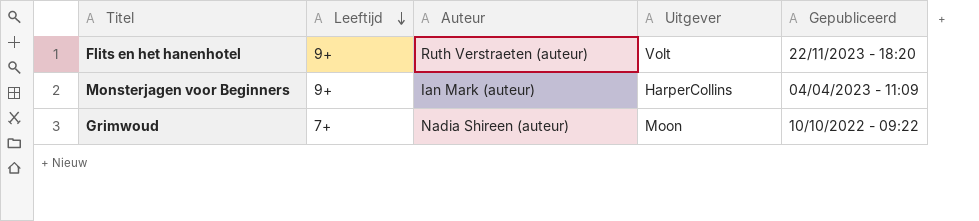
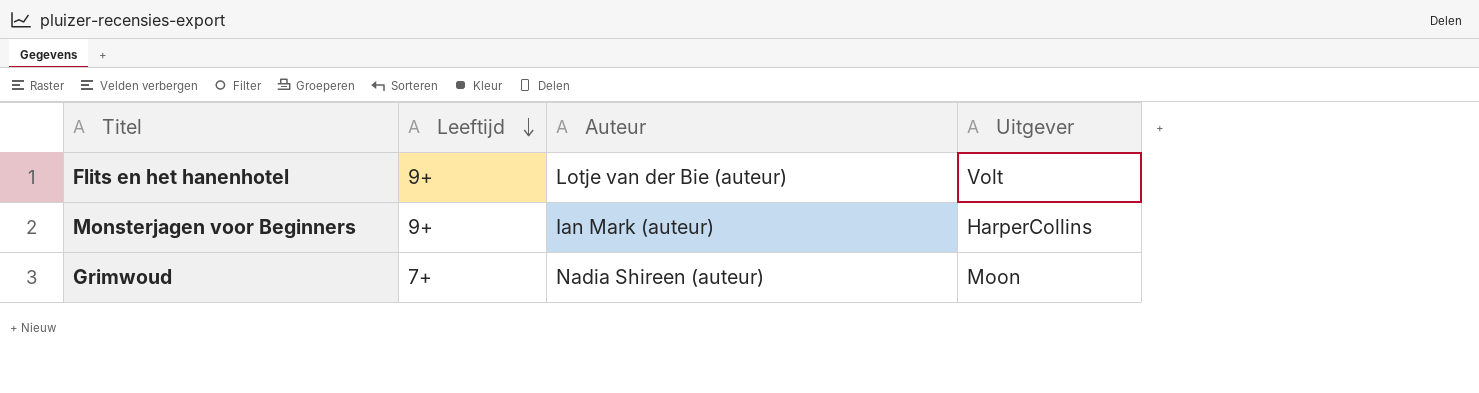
column Gepubliceerd | position: 5 -> none
Flits en het hanenhotel | Auteur: Ruth Verstraeten (auteur) -> Lotje van der Bie (auteur)

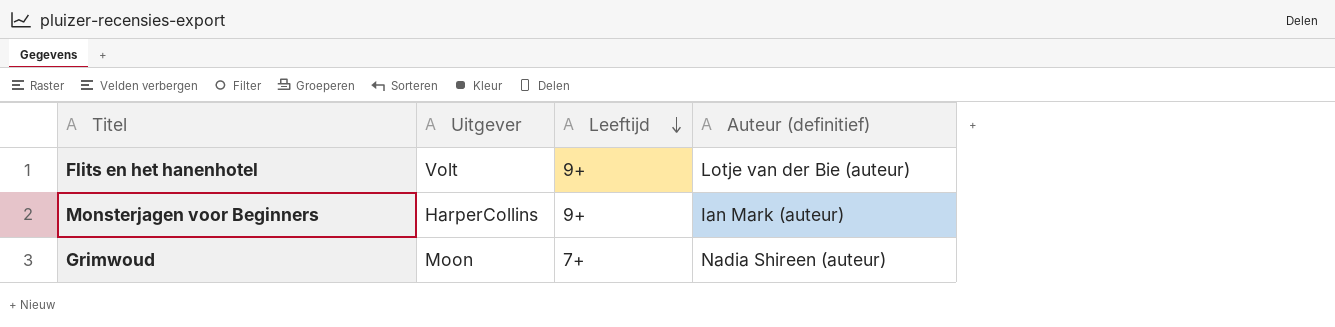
column Uitgever | position: 4 -> 2
column name: Auteur -> Auteur (definitief)

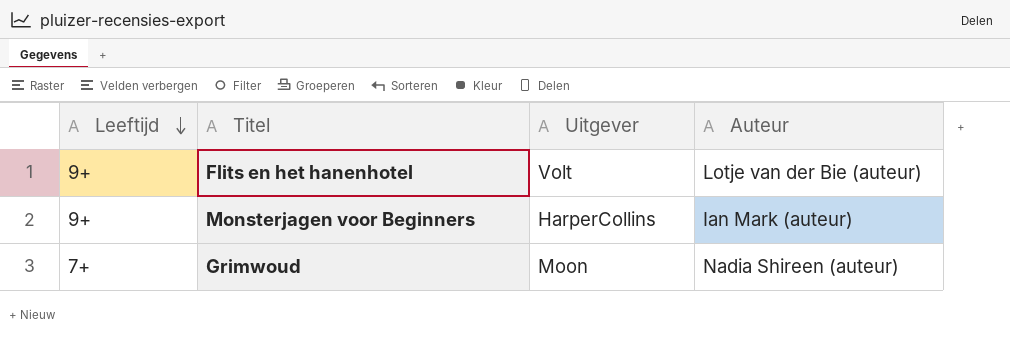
column Leeftijd | position: 3 -> 1
column name: Auteur (definitief) -> Auteur

